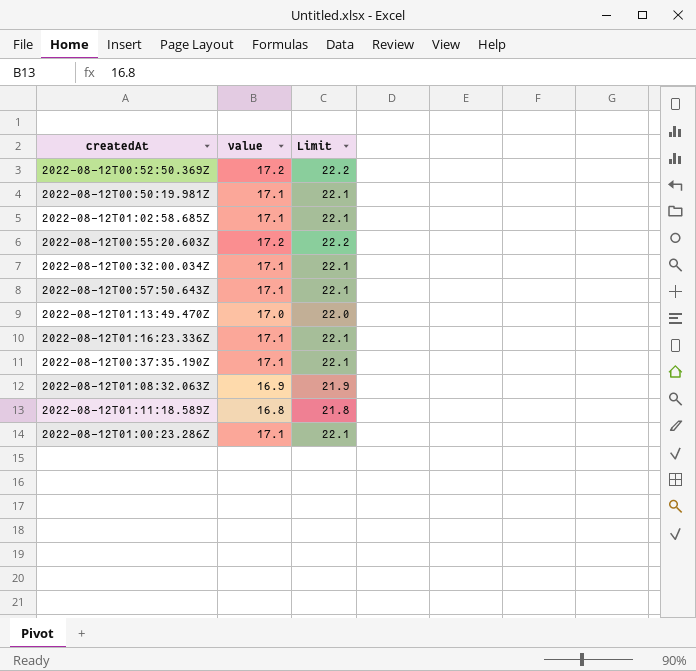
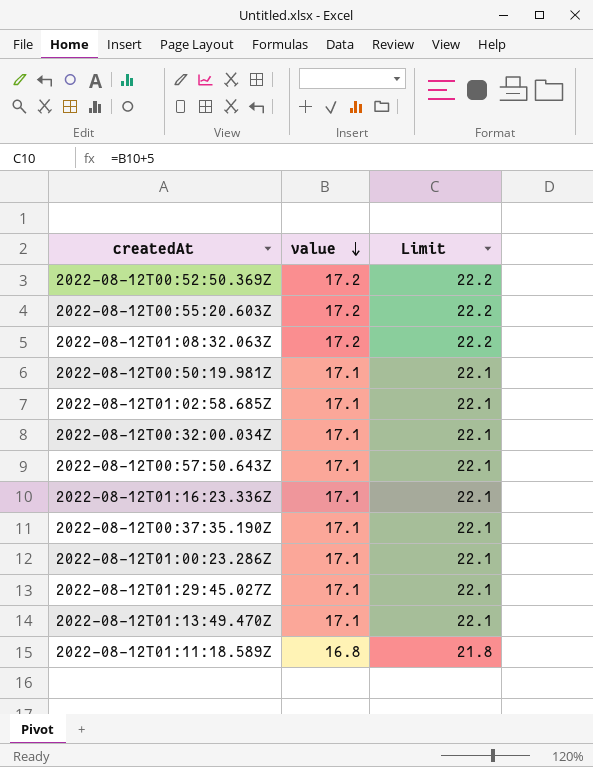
row order: none -> value descending
2022-08-12T01:08:32.063Z | value: 16.9 -> 17.2
2022-08-12T01:08:32.063Z | Limit: 21.9 -> 22.2
row 2022-08-12T01:29:45.027Z: none -> 17.1 | 22.1
2022-08-12T01:13:49.470Z | value: 17.0 -> 17.1
2022-08-12T01:13:49.470Z | Limit: 22.0 -> 22.1

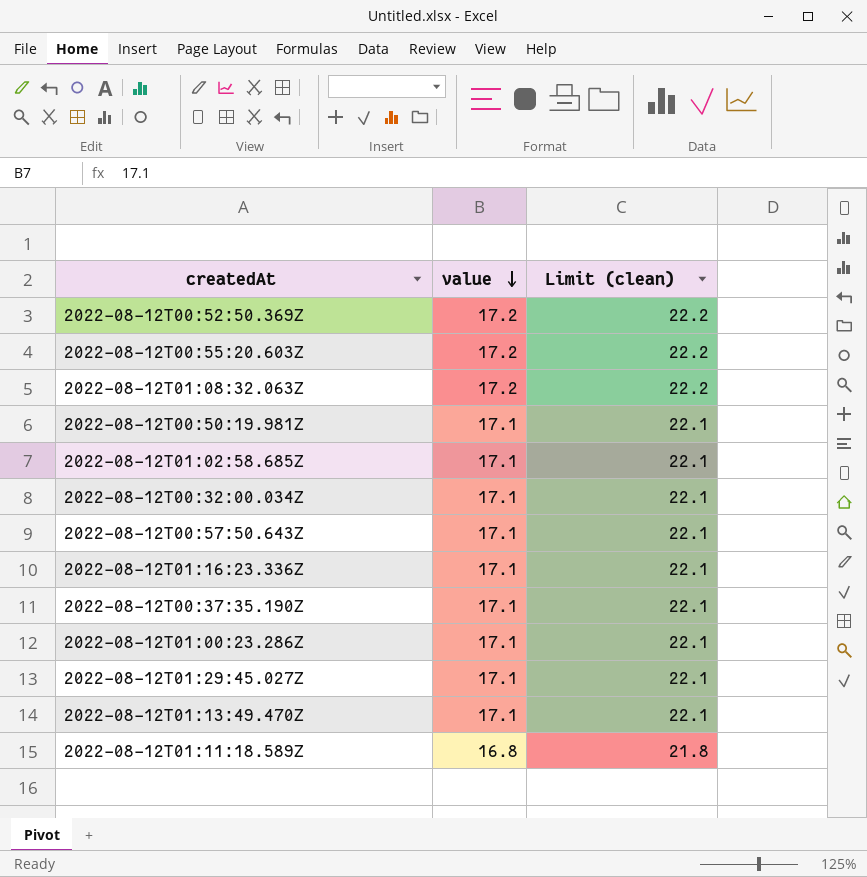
column name: Limit -> Limit (clean)

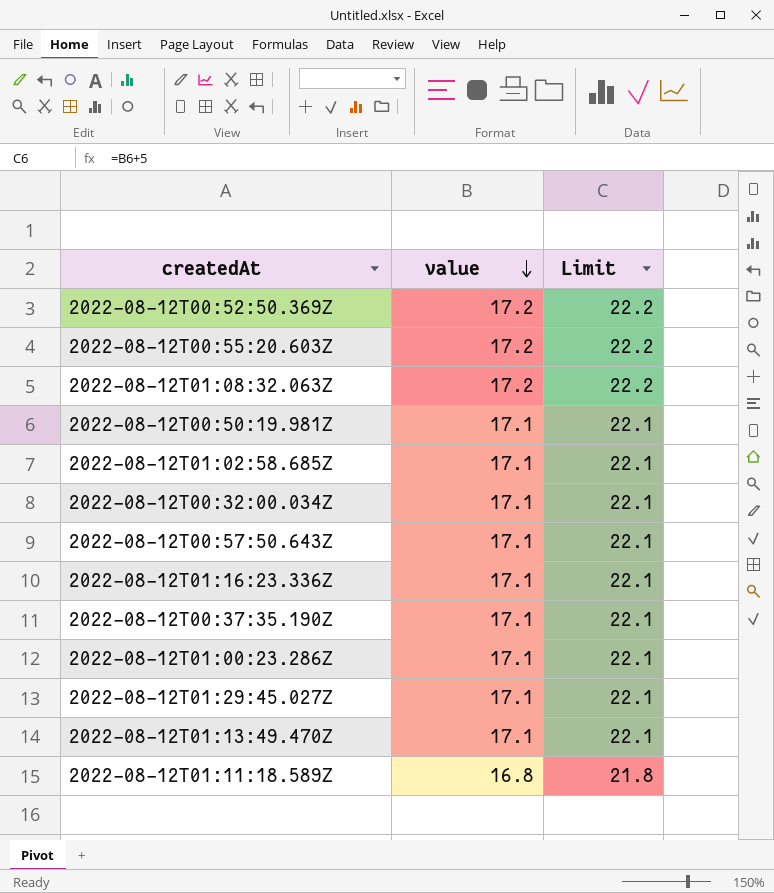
column name: Limit (clean) -> Limit

